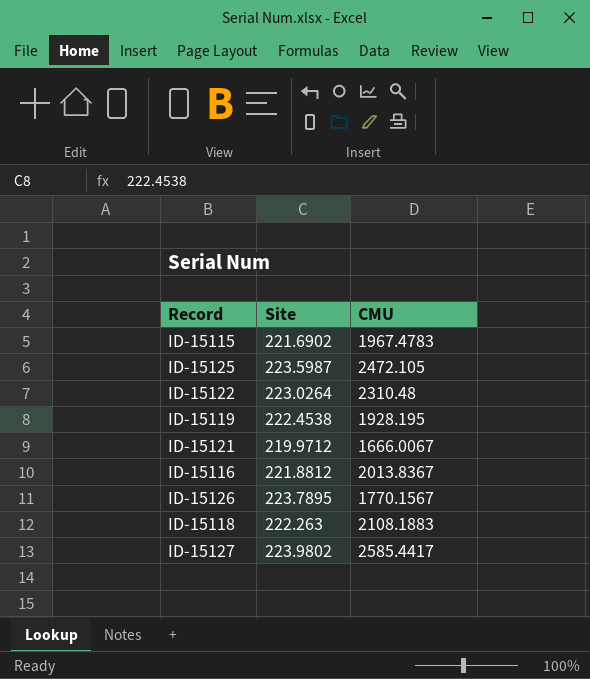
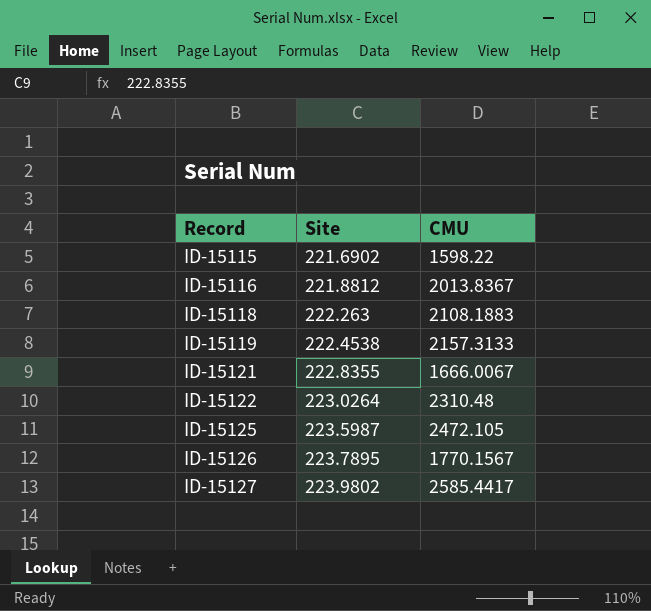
row order: none -> Record ascending
ID-15115 | CMU: 1967.4783 -> 1598.22
ID-15119 | CMU: 1928.195 -> 2157.3133
ID-15121 | Site: 219.9712 -> 222.8355

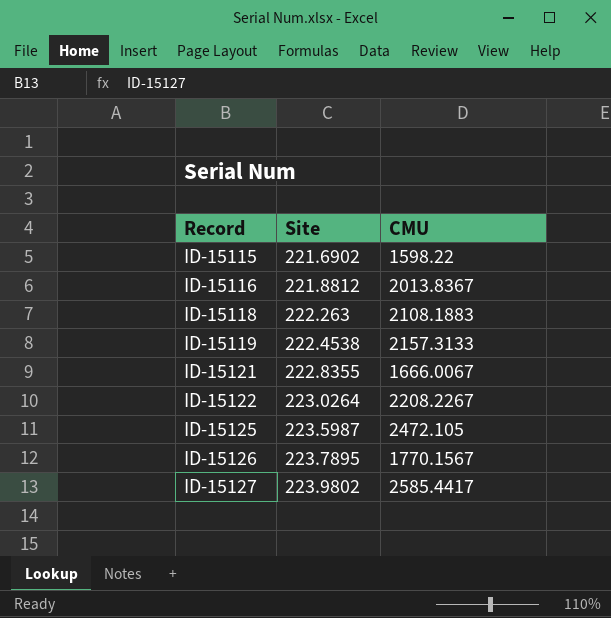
ID-15122 | CMU: 2310.48 -> 2208.2267

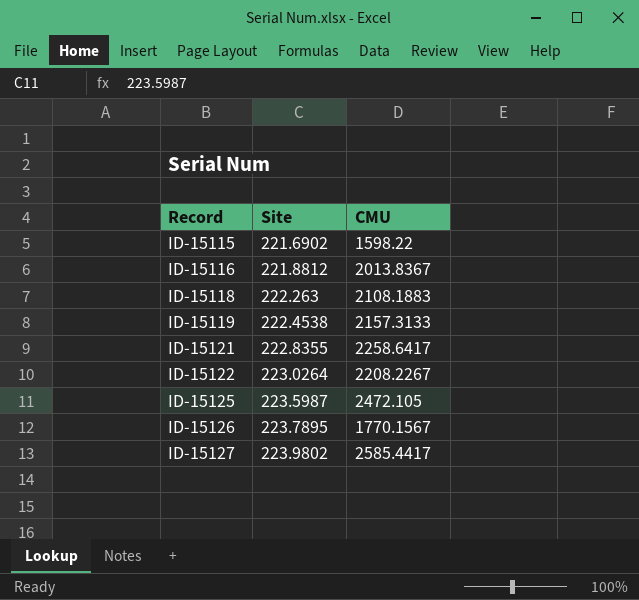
ID-15121 | CMU: 1666.0067 -> 2258.6417

